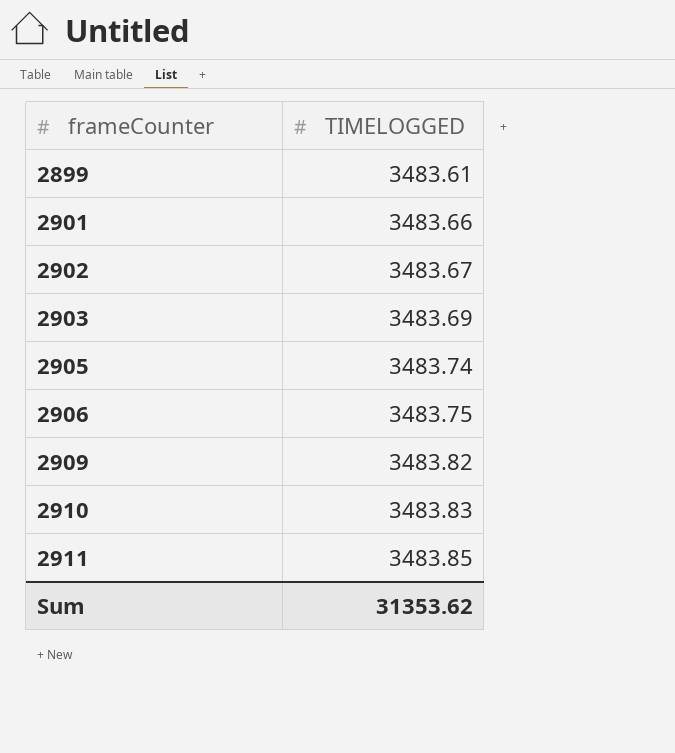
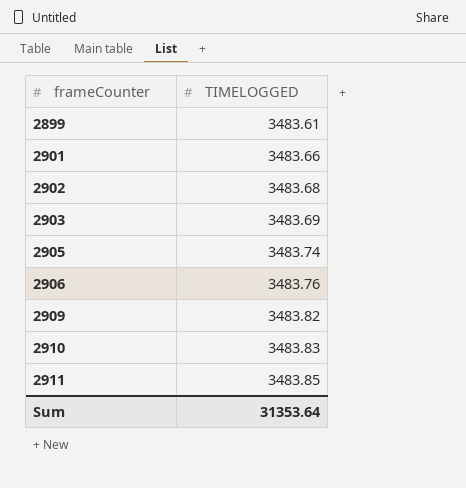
2902 | TIMELOGGED: 3483.67 -> 3483.68
2906 | TIMELOGGED: 3483.75 -> 3483.76
Sum | TIMELOGGED: 31353.62 -> 31353.64

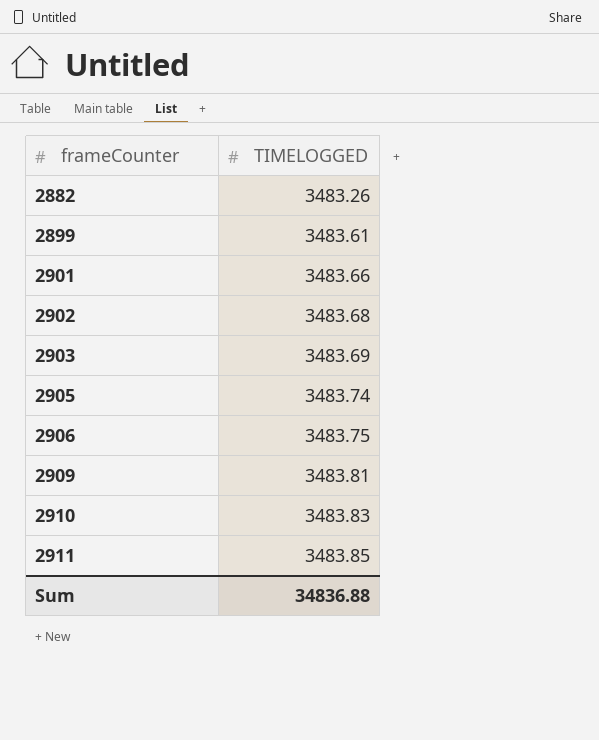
row 2882: none -> 3483.26
2906 | TIMELOGGED: 3483.76 -> 3483.75
2909 | TIMELOGGED: 3483.82 -> 3483.81
Sum | TIMELOGGED: 31353.64 -> 34836.88

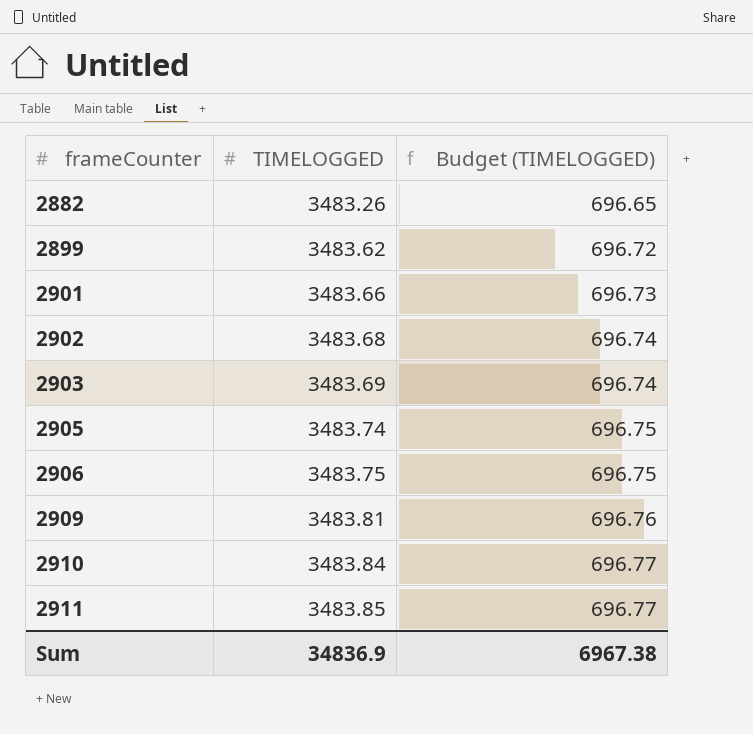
column Budget (TIMELOGGED) | formula: none -> [TIMELOGGED] * 0.2
2899 | TIMELOGGED: 3483.61 -> 3483.62
2910 | TIMELOGGED: 3483.83 -> 3483.84
Sum | TIMELOGGED: 34836.88 -> 34836.9

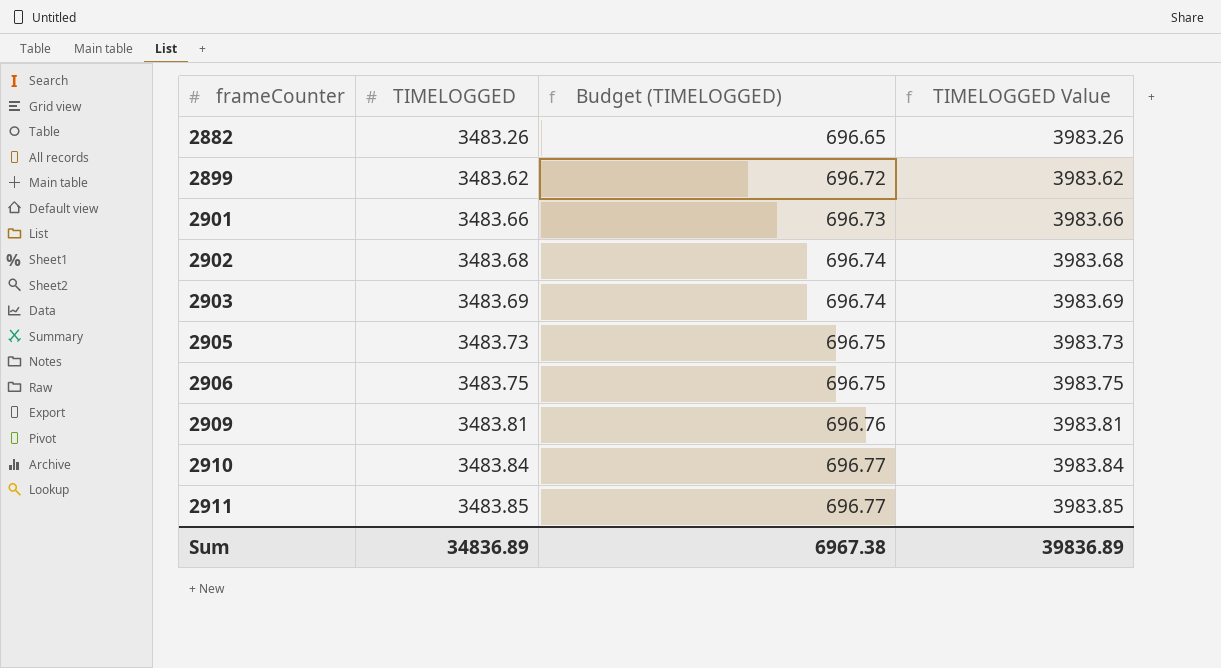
column TIMELOGGED Value | formula: none -> [TIMELOGGED] + 500
2905 | TIMELOGGED: 3483.74 -> 3483.73
Sum | TIMELOGGED: 34836.9 -> 34836.89

